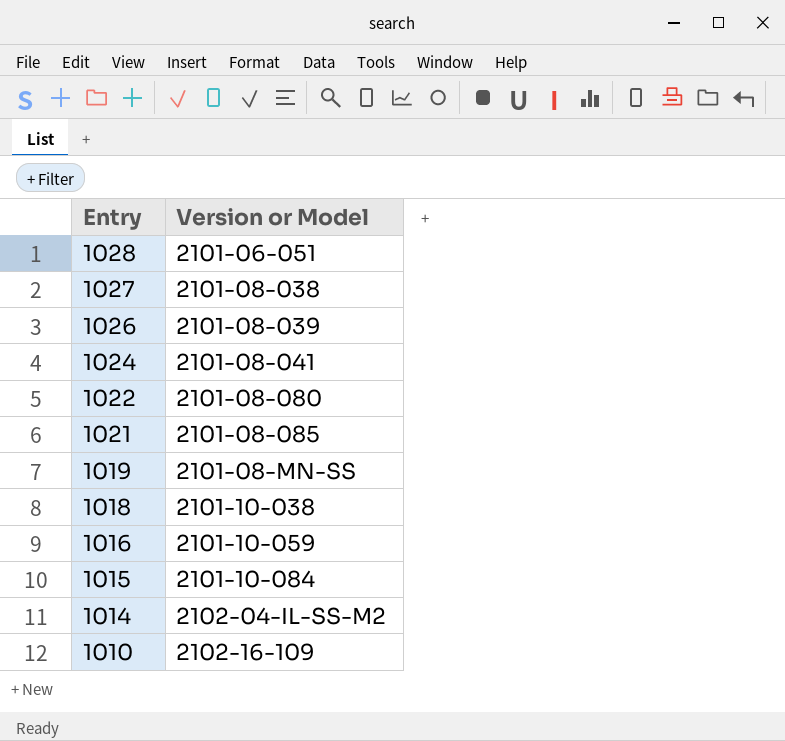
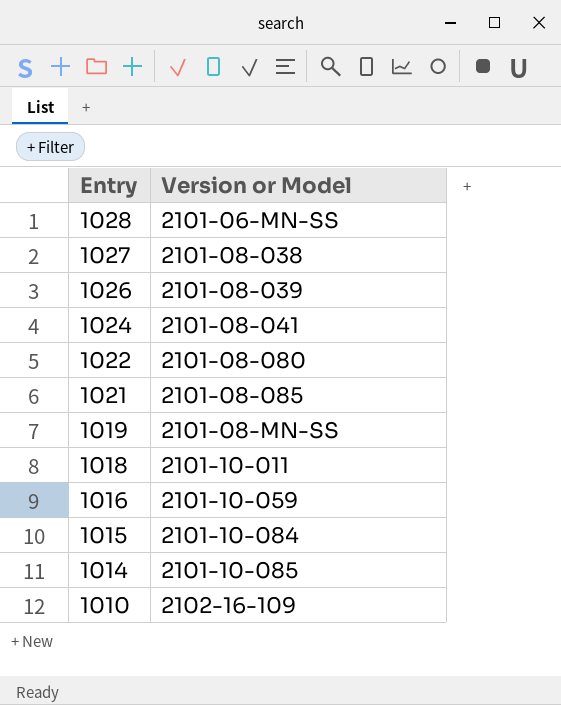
1028 | Version or Model: 2101-06-051 -> 2101-06-MN-SS
1018 | Version or Model: 2101-10-038 -> 2101-10-011
1014 | Version or Model: 2102-04-IL-SS-M2 -> 2101-10-085

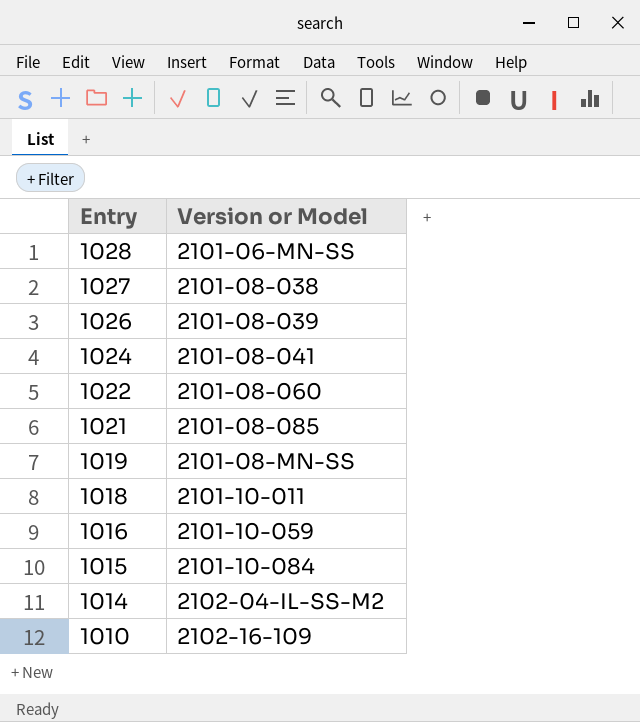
1022 | Version or Model: 2101-08-080 -> 2101-08-060
1014 | Version or Model: 2101-10-085 -> 2102-04-IL-SS-M2

